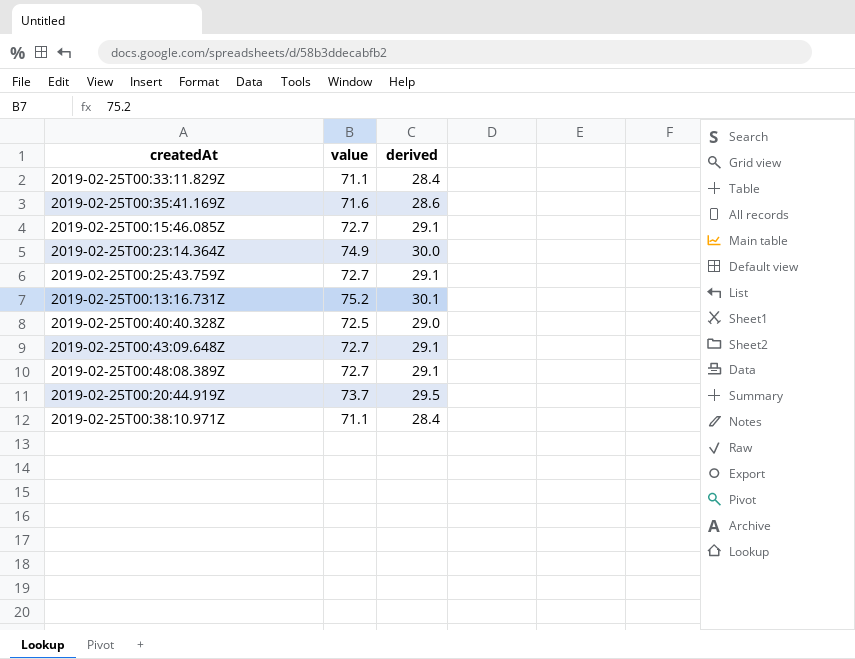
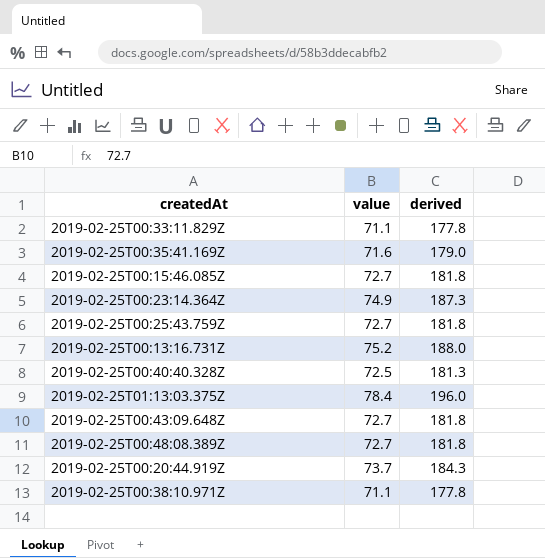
column derived | formula: [value] * 0.4 -> [value] * 2.5
row 2019-02-25T01:13:03.375Z: none -> 78.4 | 196.0

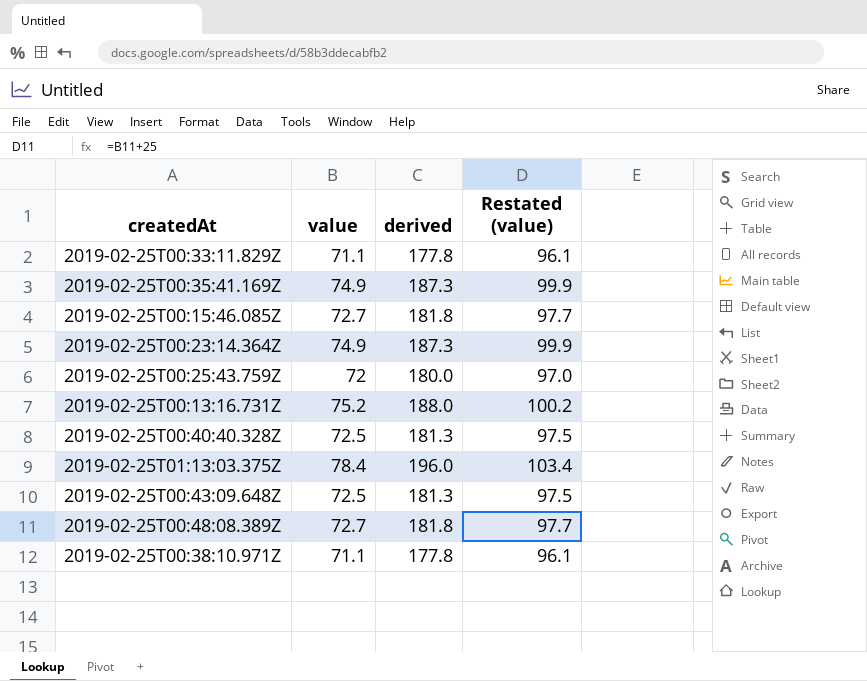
column Restated (value) | formula: none -> [value] + 25
row 2019-02-25T00:20:44.919Z: 73.7 | 184.3 -> none
2019-02-25T00:35:41.169Z | value: 71.6 -> 74.9
2019-02-25T00:35:41.169Z | derived: 179.0 -> 187.3
2019-02-25T00:25:43.759Z | value: 72.7 -> 72
2019-02-25T00:25:43.759Z | derived: 181.8 -> 180.0
2019-02-25T00:43:09.648Z | value: 72.7 -> 72.5
2019-02-25T00:43:09.648Z | derived: 181.8 -> 181.3

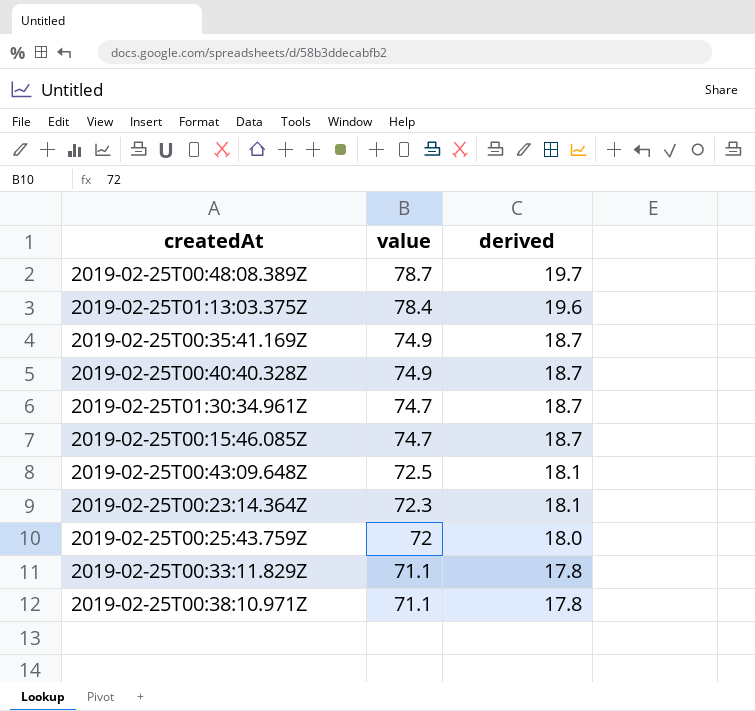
row order: none -> value descending
column Restated (value) | formula: [value] + 25 -> none
column derived | formula: [value] * 2.5 -> [value] * 0.25
row 2019-02-25T00:13:16.731Z: 75.2 | 188.0 | 100.2 -> none
2019-02-25T00:48:08.389Z | value: 72.7 -> 78.7
2019-02-25T00:40:40.328Z | value: 72.5 -> 74.9
row 2019-02-25T01:30:34.961Z: none -> 74.7 | 18.7
2019-02-25T00:15:46.085Z | value: 72.7 -> 74.7
2019-02-25T00:23:14.364Z | value: 74.9 -> 72.3

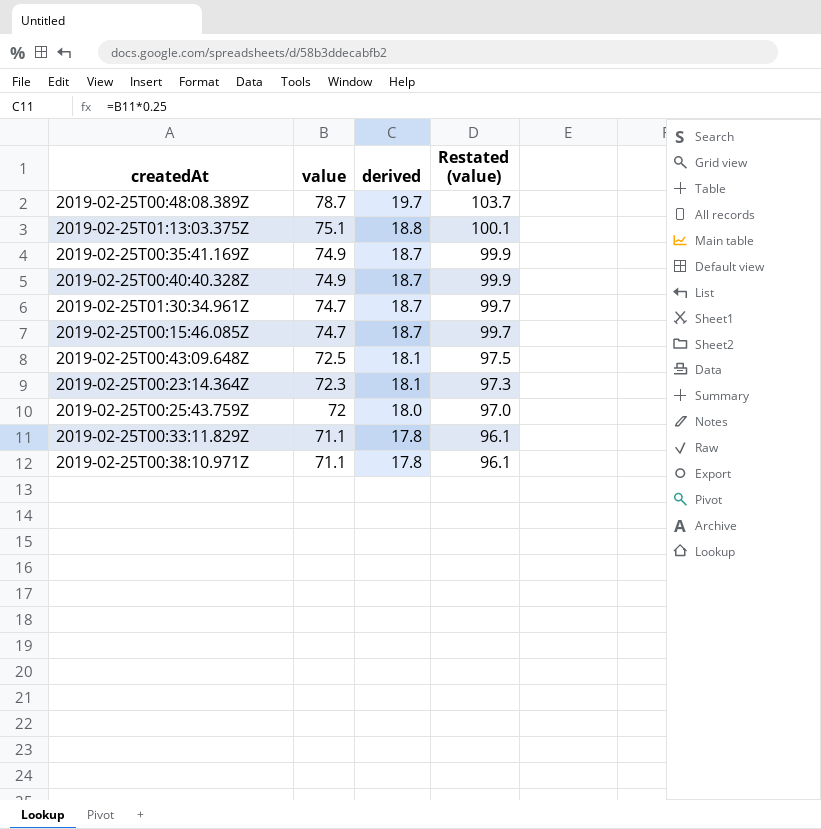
column Restated (value) | formula: none -> [value] + 25
2019-02-25T01:13:03.375Z | value: 78.4 -> 75.1
2019-02-25T01:13:03.375Z | derived: 19.6 -> 18.8

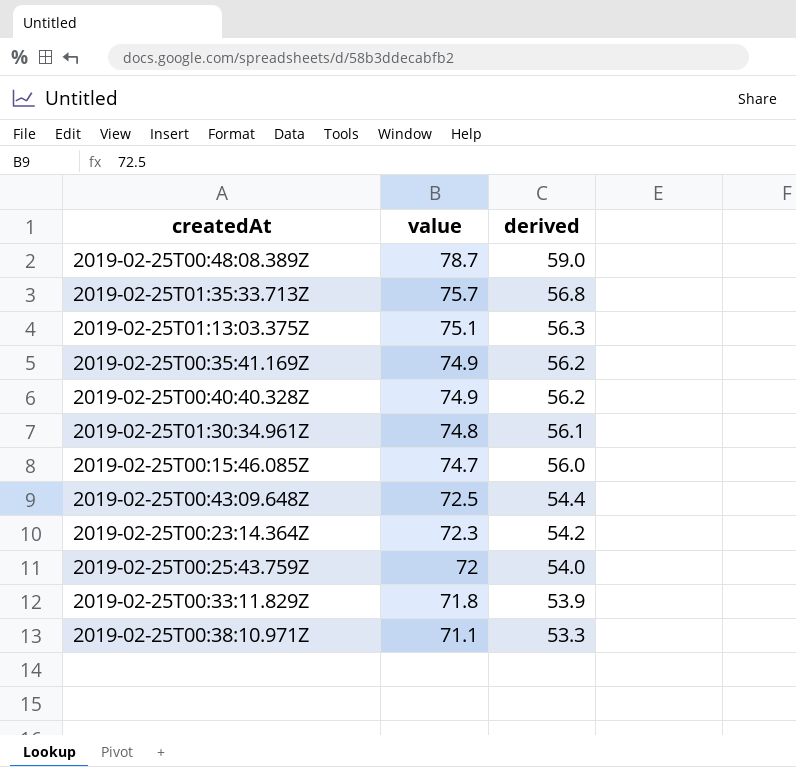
column Restated (value) | formula: [value] + 25 -> none
column derived | formula: [value] * 0.25 -> [value] * 0.75
row 2019-02-25T01:35:33.713Z: none -> 75.7 | 56.8
2019-02-25T01:30:34.961Z | value: 74.7 -> 74.8
2019-02-25T00:33:11.829Z | value: 71.1 -> 71.8

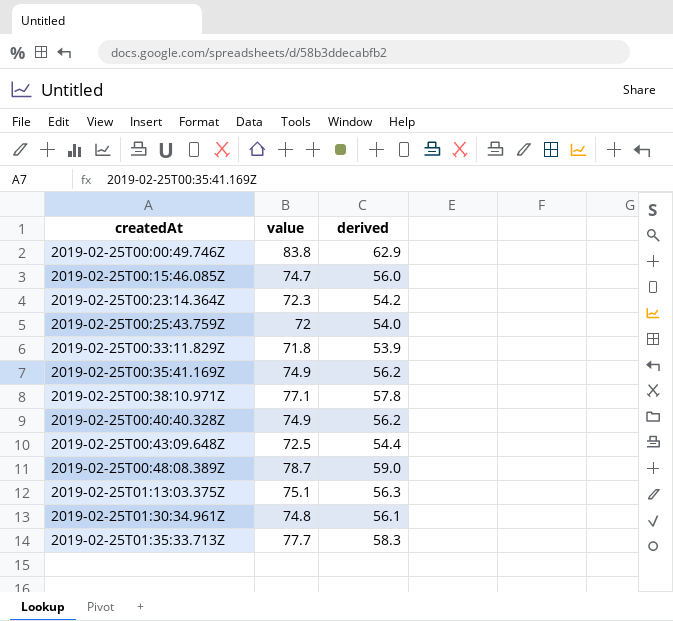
row order: value descending -> createdAt ascending
row 2019-02-25T00:00:49.746Z: none -> 83.8 | 62.9
2019-02-25T00:38:10.971Z | value: 71.1 -> 77.1
2019-02-25T00:38:10.971Z | derived: 53.3 -> 57.8
2019-02-25T01:35:33.713Z | value: 75.7 -> 77.7
2019-02-25T01:35:33.713Z | derived: 56.8 -> 58.3

